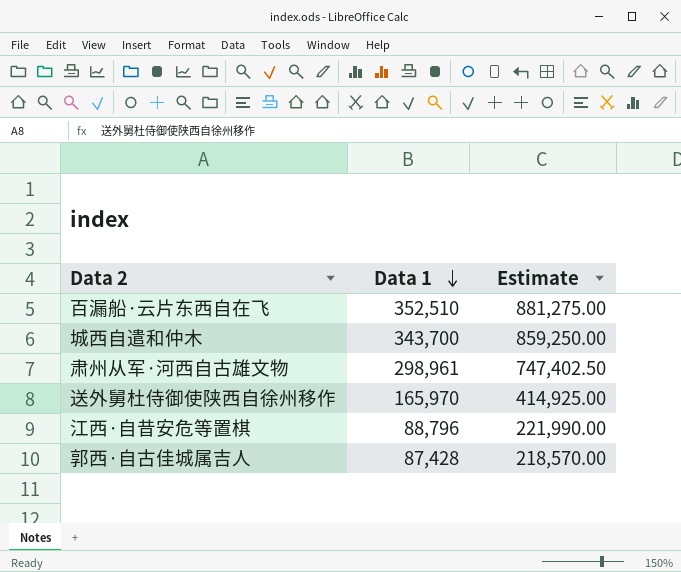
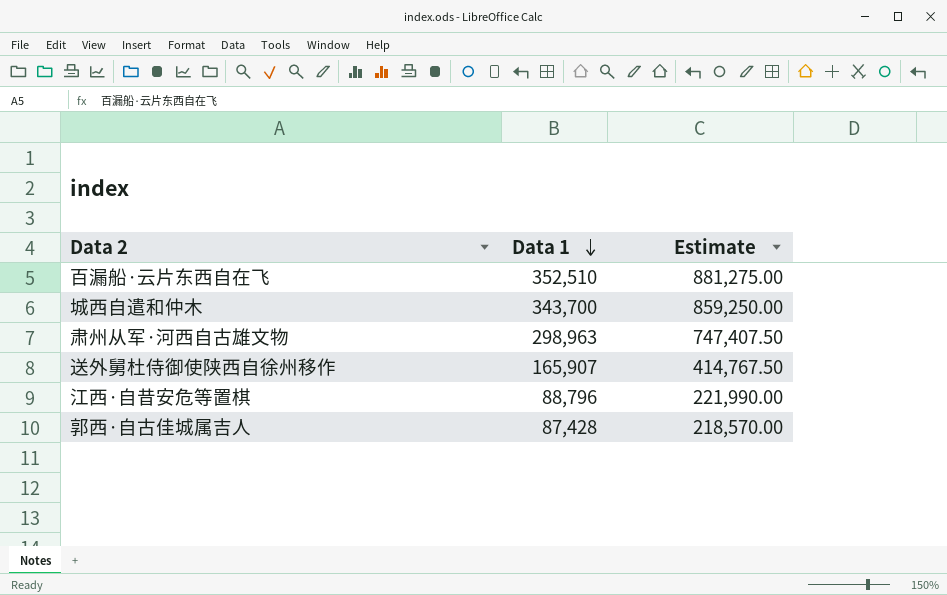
肃州从军·河西自古雄文物 | Data 1: 298,961 -> 298,963
肃州从军·河西自古雄文物 | Estimate: 747,402.50 -> 747,407.50
送外舅杜侍御使陕西自徐州移作 | Data 1: 165,970 -> 165,907
送外舅杜侍御使陕西自徐州移作 | Estimate: 414,925.00 -> 414,767.50

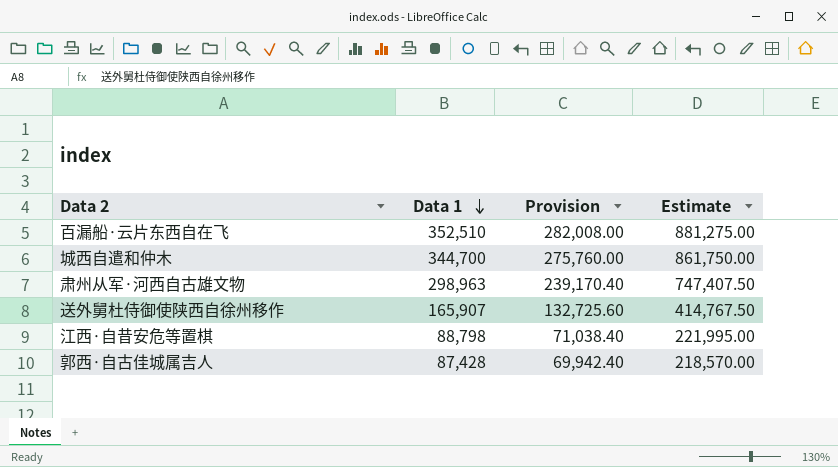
column Provision | formula: none -> [Data 1] * 0.8
城西自遣和仲木 | Data 1: 343,700 -> 344,700
城西自遣和仲木 | Estimate: 859,250.00 -> 861,750.00
江西·自昔安危等置棋 | Data 1: 88,796 -> 88,798
江西·自昔安危等置棋 | Estimate: 221,990.00 -> 221,995.00

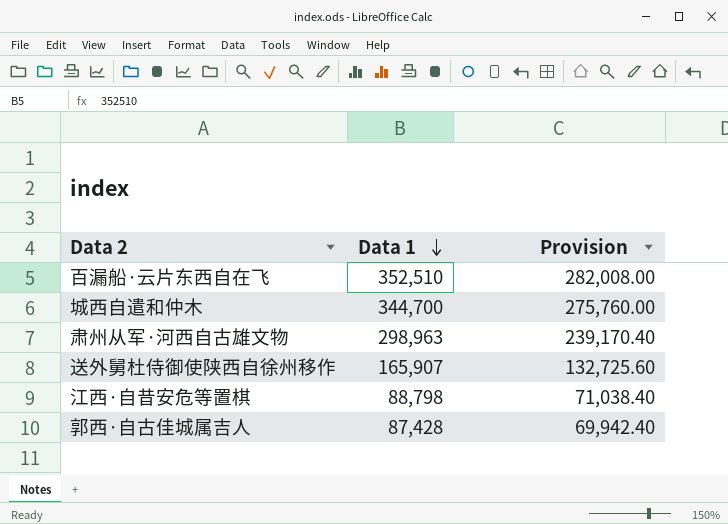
column Estimate | formula: [Data 1] * 2.5 -> none

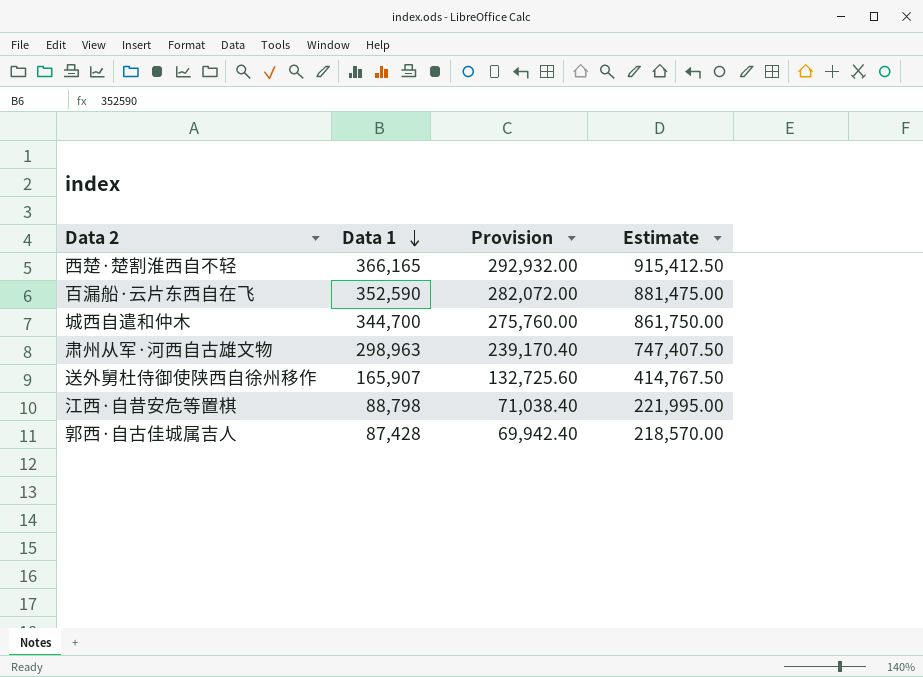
column Estimate | formula: none -> [Data 1] * 2.5
row 西楚·楚割淮西自不轻: none -> 366,165 | 292,932.00 | 915,412.50
百漏船·云片东西自在飞 | Data 1: 352,510 -> 352,590
百漏船·云片东西自在飞 | Provision: 282,008.00 -> 282,072.00

